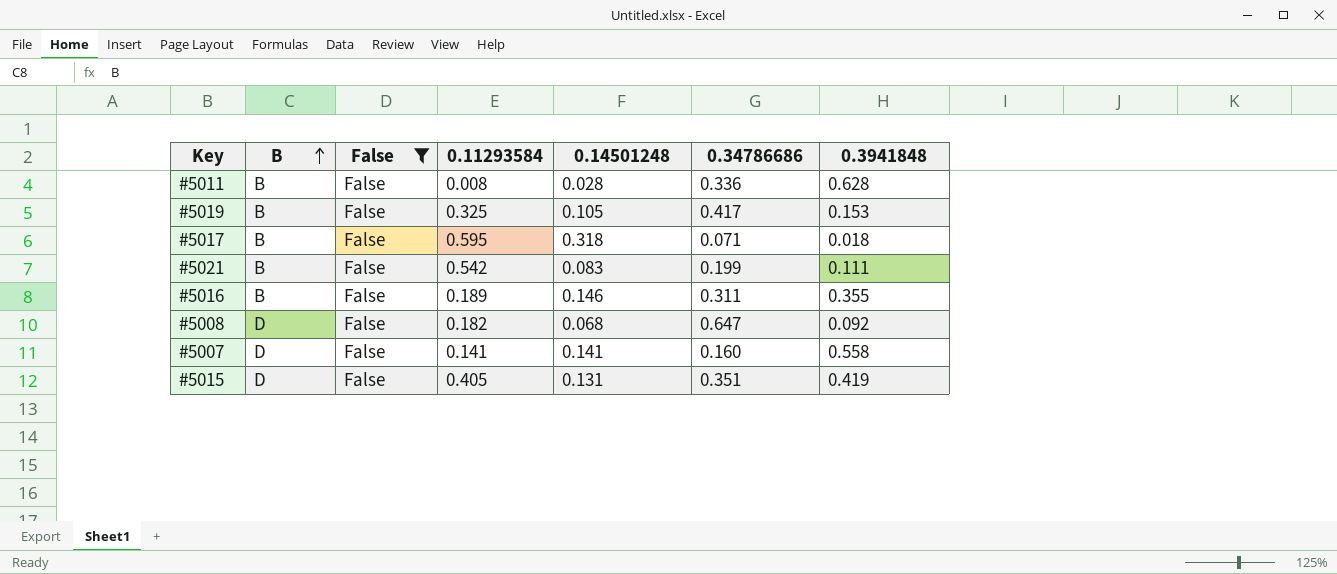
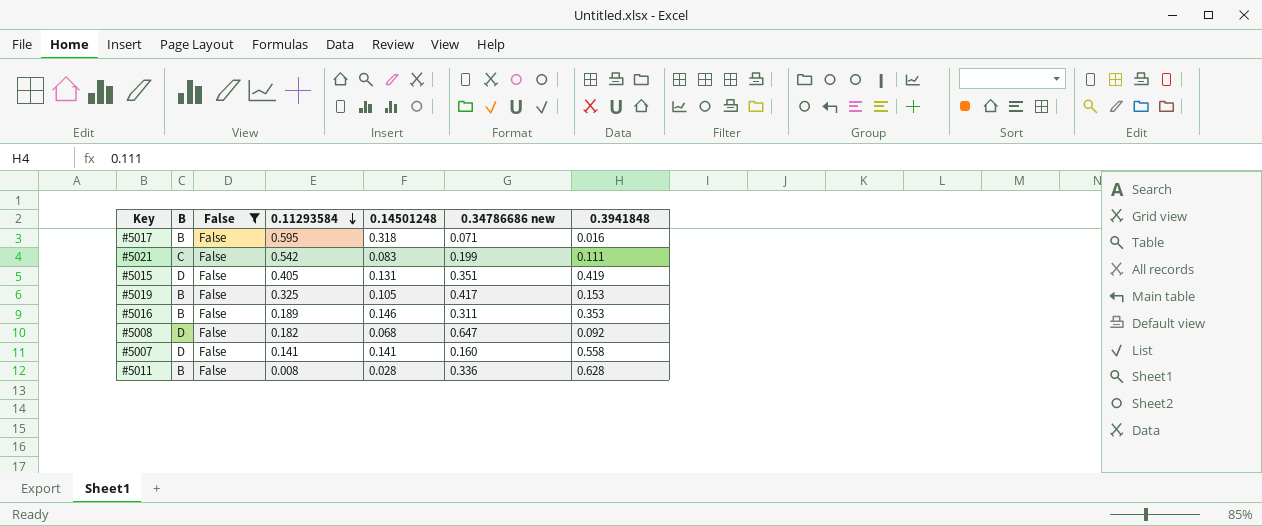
row order: B ascending -> 0.11293584 descending
column name: 0.34786686 -> 0.34786686 new
#5017 | 0.3941848: 0.018 -> 0.016
#5021 | B: B -> C
#5016 | 0.3941848: 0.355 -> 0.353

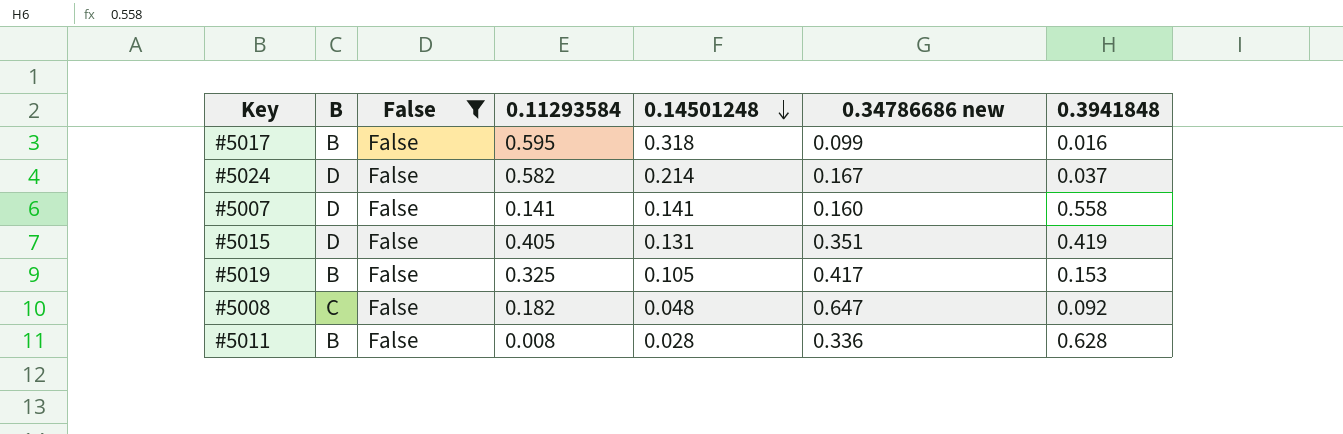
row order: 0.11293584 descending -> 0.14501248 descending
row #5021: C | False | 0.542 | 0.083 | 0.199 | 0.111 -> none
row #5016: B | False | 0.189 | 0.146 | 0.311 | 0.353 -> none
#5017 | 0.34786686 new: 0.071 -> 0.099
row #5024: none -> D | False | 0.582 | 0.214 | 0.167 | 0.037
#5008 | B: D -> C
#5008 | 0.14501248: 0.068 -> 0.048

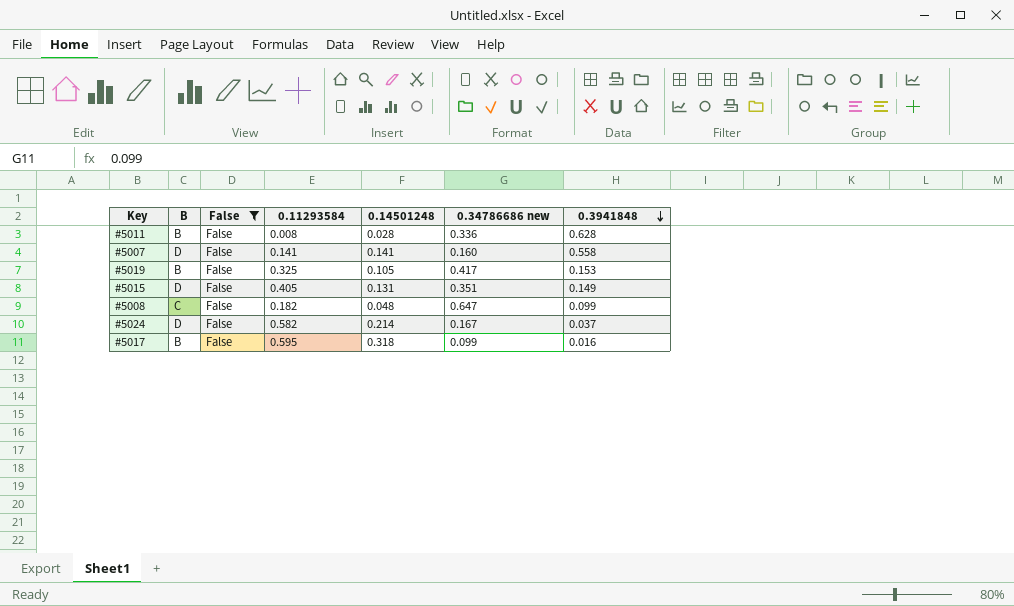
row order: 0.14501248 descending -> 0.3941848 descending
#5015 | 0.3941848: 0.419 -> 0.149
#5008 | 0.3941848: 0.092 -> 0.099

